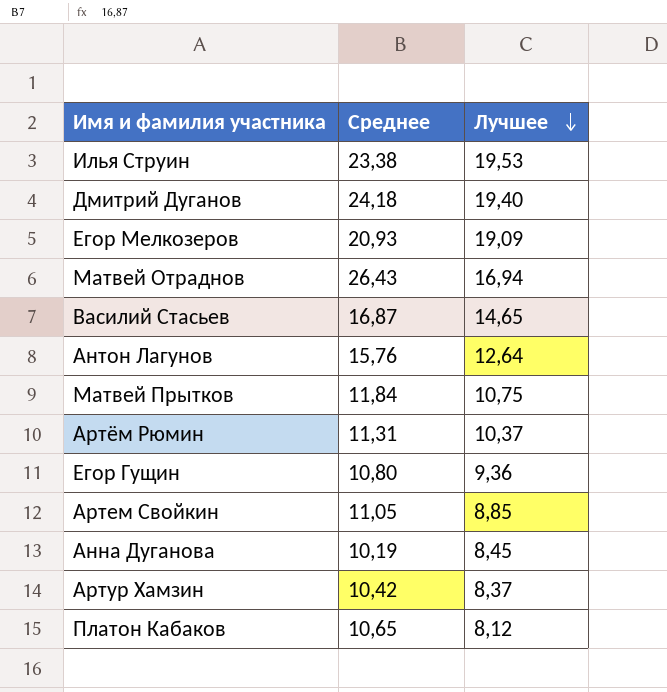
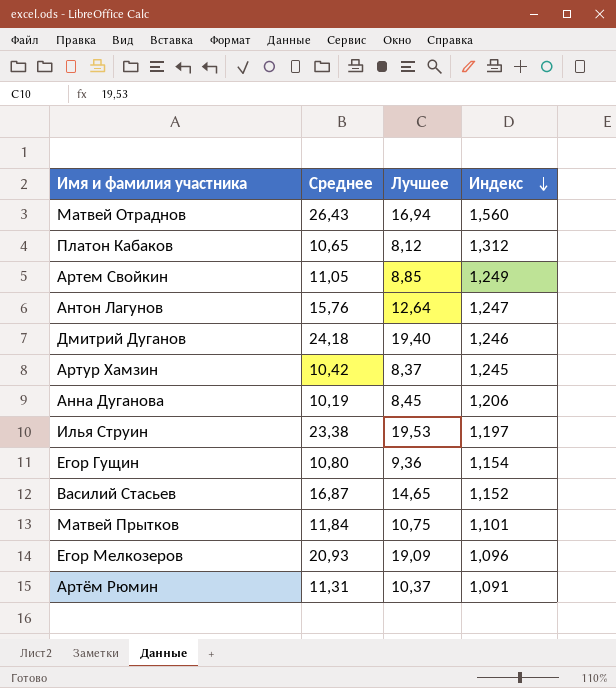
row order: Лучшее descending -> Индекс descending
column Индекс | formula: none -> [Среднее] / [Лучшее]

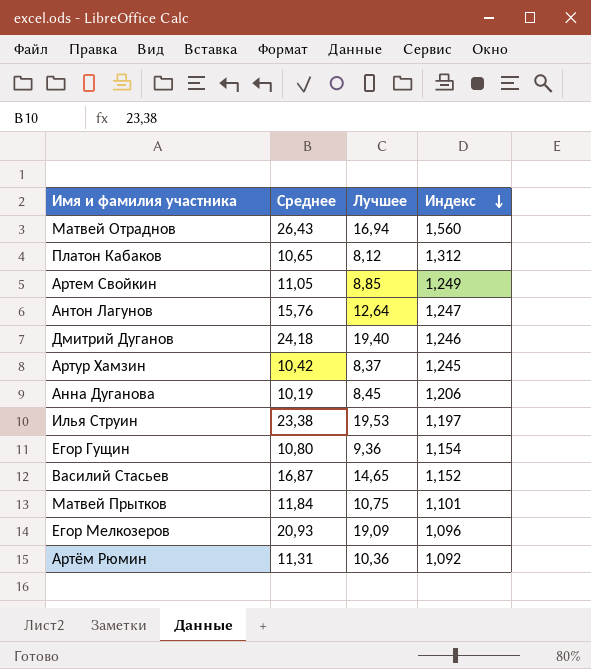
Артём Рюмин | Лучшее: 10,37 -> 10,36
Артём Рюмин | Индекс: 1,091 -> 1,092

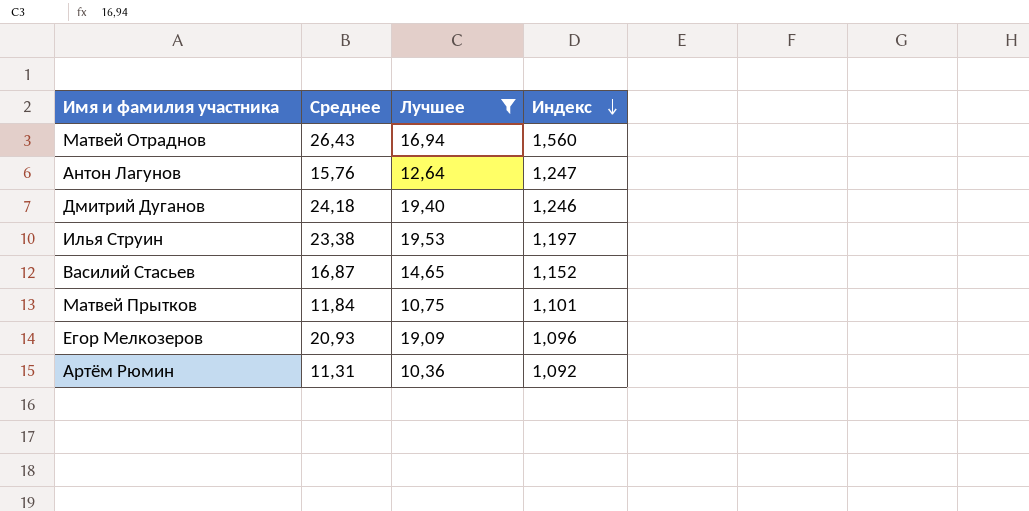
filter: none -> Лучшее >= 10,36

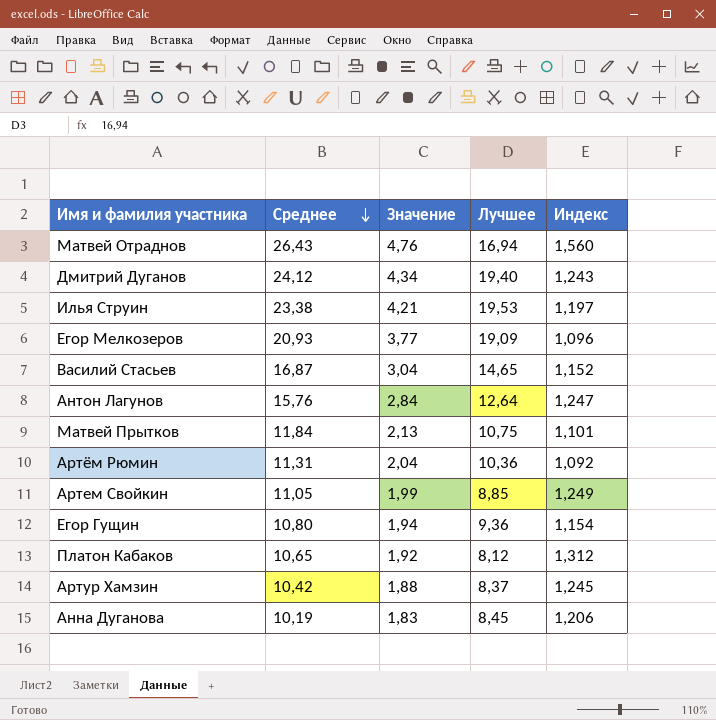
filter: Лучшее >= 10,36 -> none
row order: Индекс descending -> Среднее descending
column Значение | formula: none -> [Среднее] * 0,18
Дмитрий Дуганов | Среднее: 24,18 -> 24,12
Дмитрий Дуганов | Индекс: 1,246 -> 1,243

